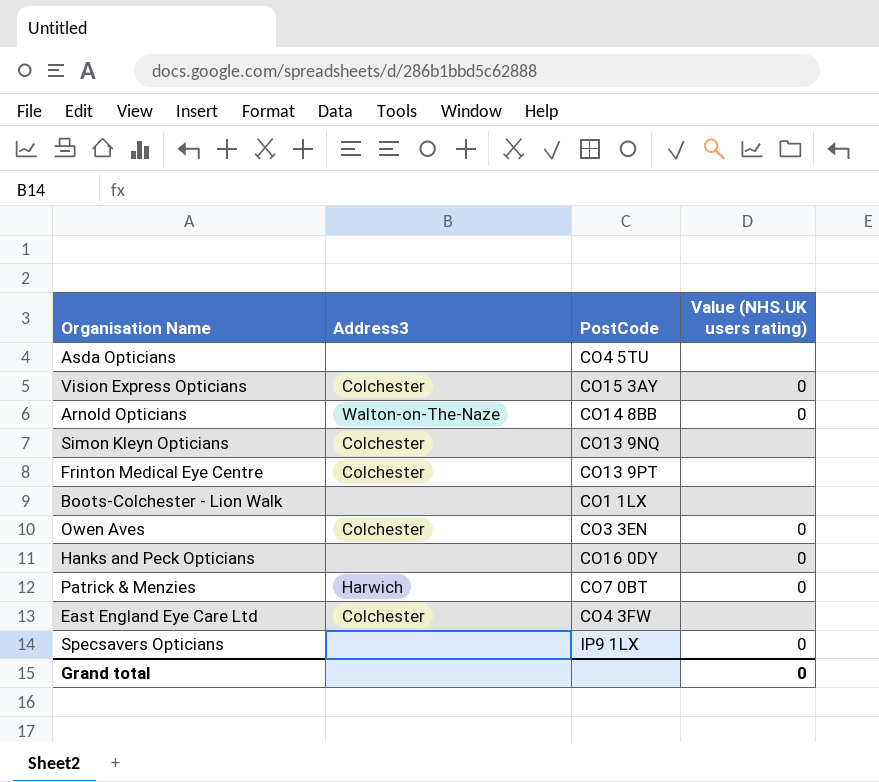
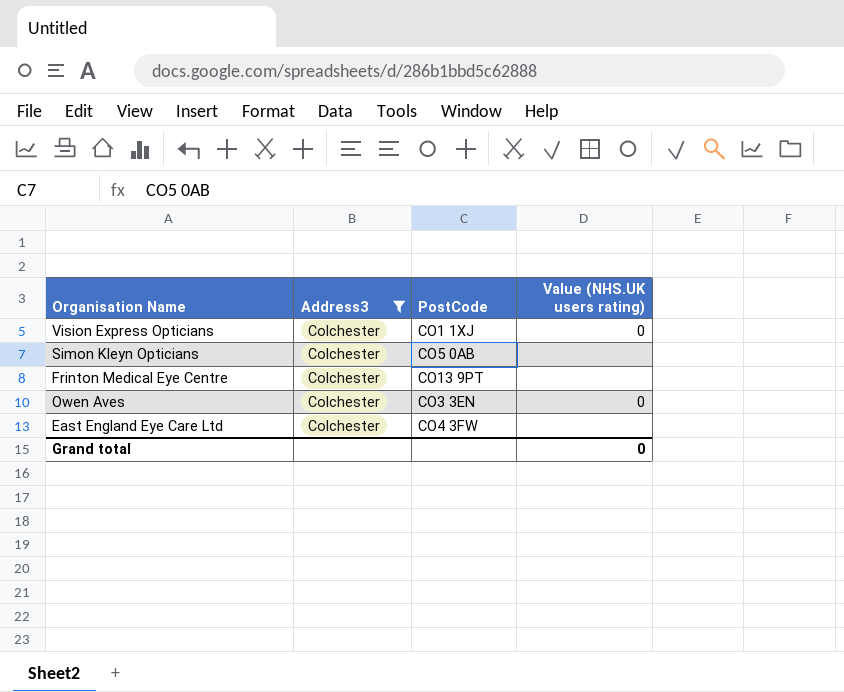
filter: none -> Address3 = Colchester
Vision Express Opticians | PostCode: CO15 3AY -> CO1 1XJ
Simon Kleyn Opticians | PostCode: CO13 9NQ -> CO5 0AB

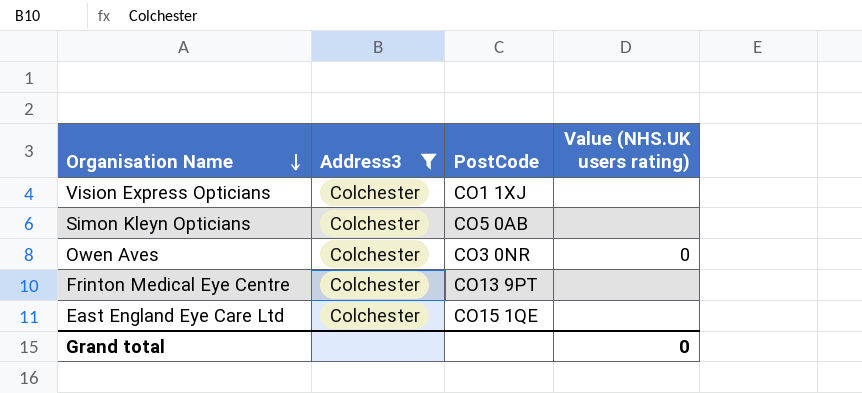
row order: none -> Organisation Name descending
Vision Express Opticians | Value (NHS.UK users rating): 0 -> none
Owen Aves | PostCode: CO3 3EN -> CO3 0NR
East England Eye Care Ltd | PostCode: CO4 3FW -> CO15 1QE

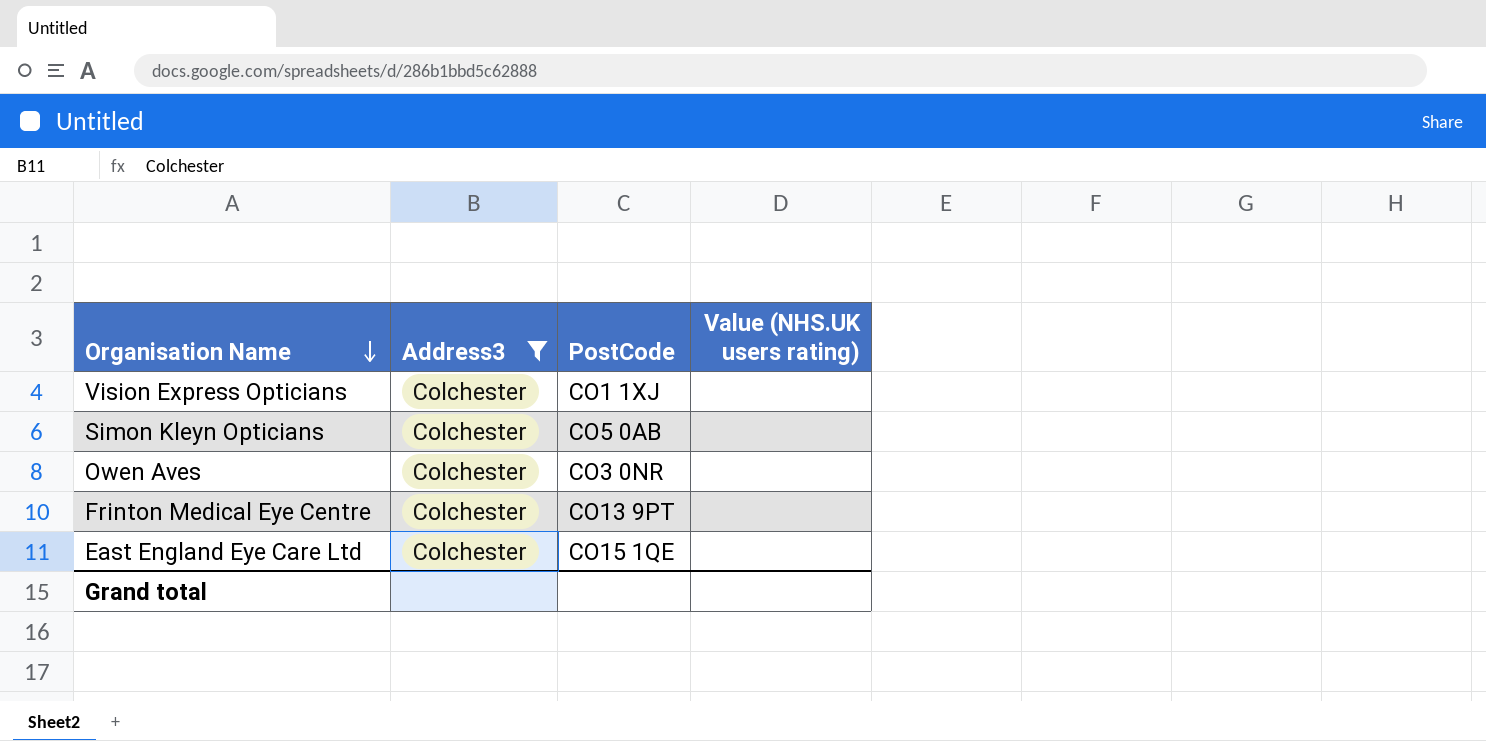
Owen Aves | Value (NHS.UK users rating): 0 -> none
Grand total | Value (NHS.UK users rating): 0 -> none

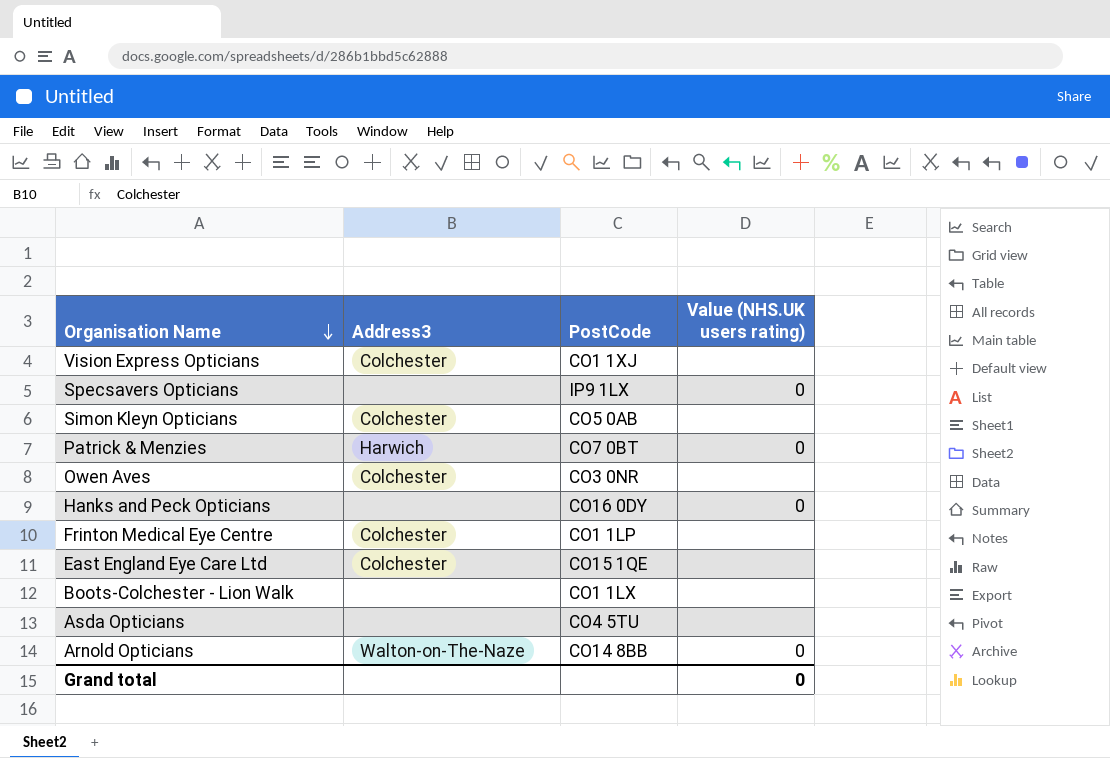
filter: Address3 = Colchester -> none
Frinton Medical Eye Centre | PostCode: CO13 9PT -> CO1 1LP
Grand total | Value (NHS.UK users rating): none -> 0

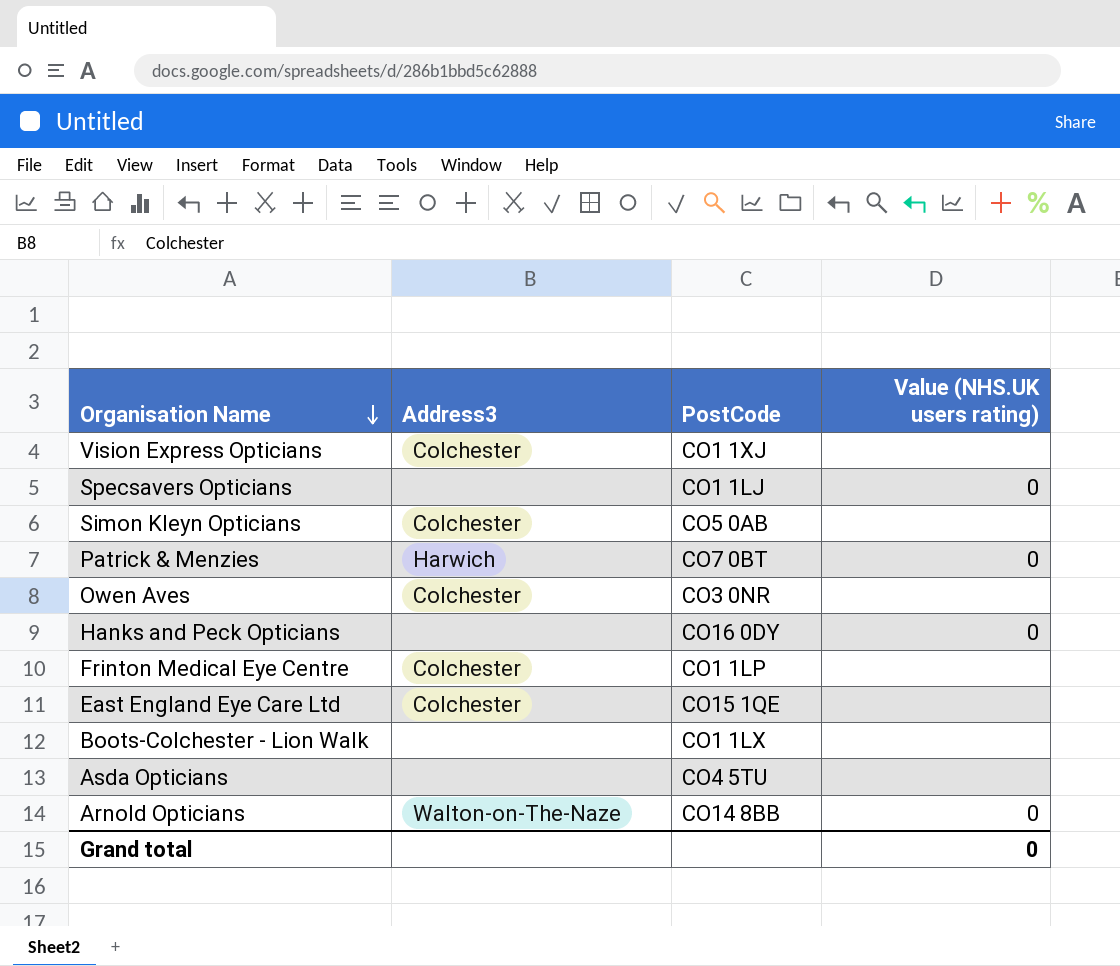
Specsavers Opticians | PostCode: IP9 1LX -> CO1 1LJ

